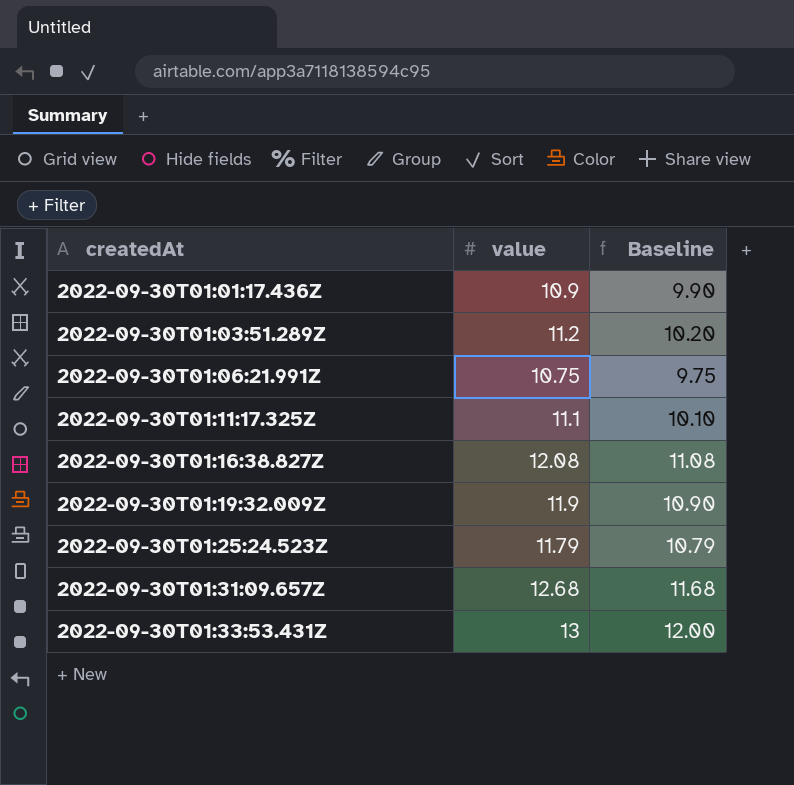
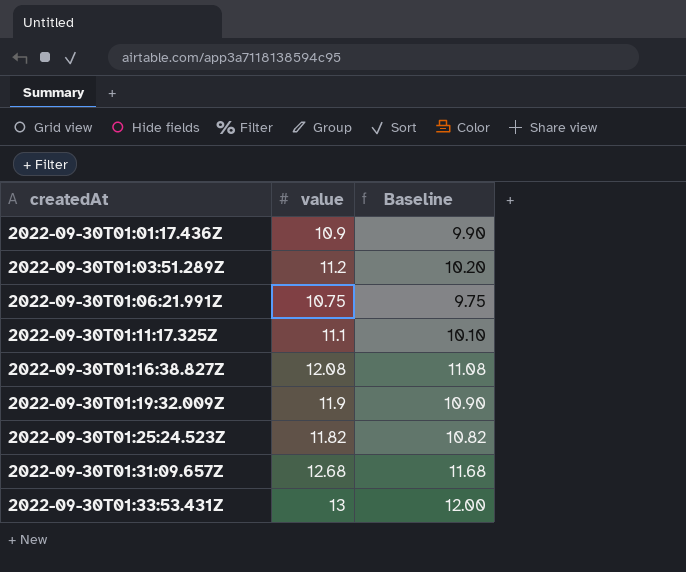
2022-09-30T01:25:24.523Z | value: 11.79 -> 11.82
2022-09-30T01:25:24.523Z | Baseline: 10.79 -> 10.82

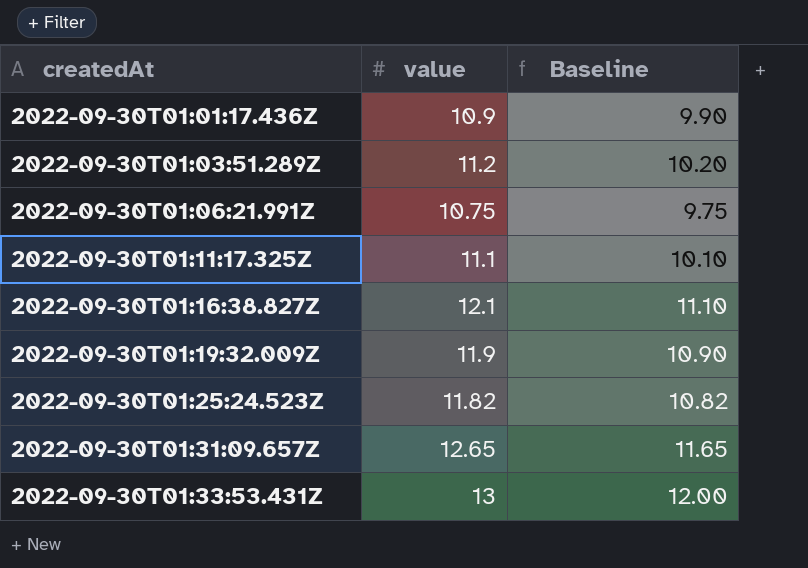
2022-09-30T01:16:38.827Z | value: 12.08 -> 12.1
2022-09-30T01:16:38.827Z | Baseline: 11.08 -> 11.10
2022-09-30T01:31:09.657Z | value: 12.68 -> 12.65
2022-09-30T01:31:09.657Z | Baseline: 11.68 -> 11.65

